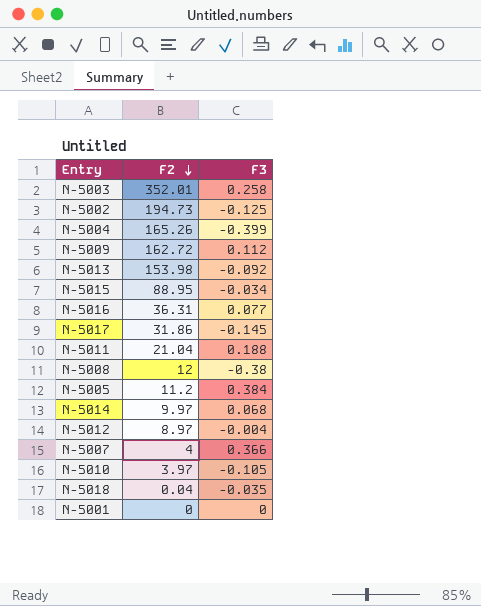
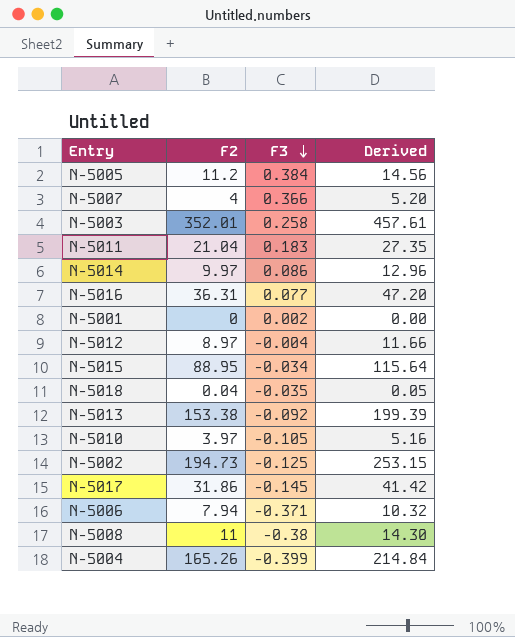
row order: F2 descending -> F3 descending
column Derived | formula: none -> [F2] * 1.3
row N-5009: 162.72 | 0.112 -> none
N-5011 | F3: 0.188 -> 0.183
N-5014 | F3: 0.068 -> 0.086
N-5001 | F3: 0 -> 0.002
N-5013 | F2: 153.98 -> 153.38
row N-5006: none -> 7.94 | -0.371 | 10.32
N-5008 | F2: 12 -> 11

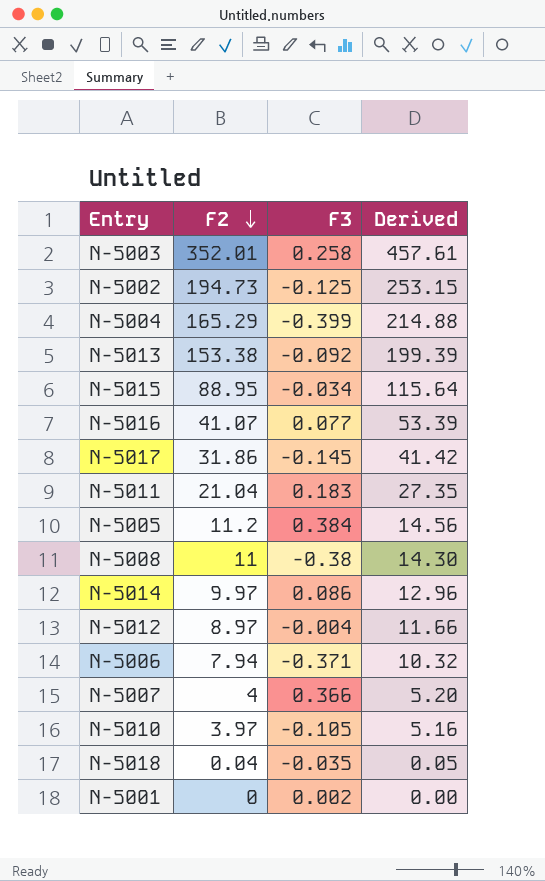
row order: F3 descending -> F2 descending
N-5004 | F2: 165.26 -> 165.29
N-5004 | Derived: 214.84 -> 214.88
N-5016 | F2: 36.31 -> 41.07
N-5016 | Derived: 47.20 -> 53.39

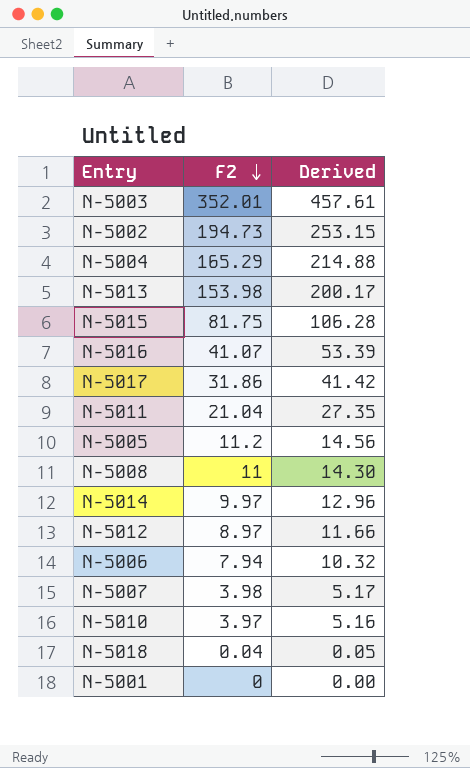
column F3 | position: 3 -> none
N-5013 | F2: 153.38 -> 153.98
N-5013 | Derived: 199.39 -> 200.17
N-5015 | F2: 88.95 -> 81.75
N-5015 | Derived: 115.64 -> 106.28
N-5007 | F2: 4 -> 3.98
N-5007 | Derived: 5.20 -> 5.17

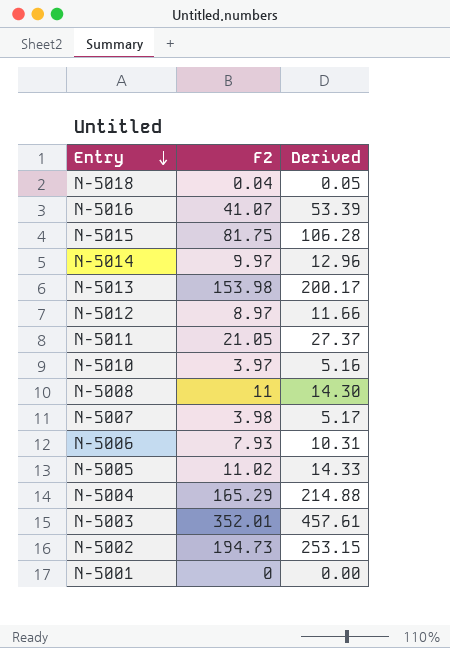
row order: F2 descending -> Entry descending
row N-5017: 31.86 | 41.42 -> none
N-5011 | F2: 21.04 -> 21.05
N-5011 | Derived: 27.35 -> 27.37
N-5006 | F2: 7.94 -> 7.93
N-5006 | Derived: 10.32 -> 10.31
N-5005 | F2: 11.2 -> 11.02
N-5005 | Derived: 14.56 -> 14.33

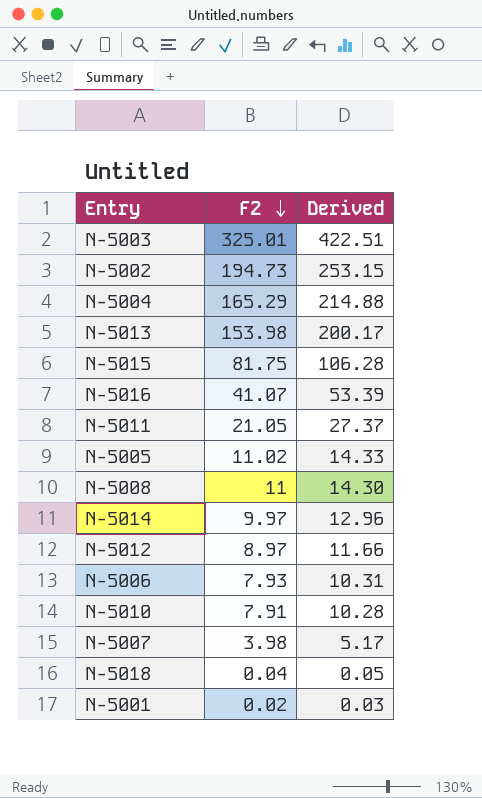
row order: Entry descending -> F2 descending
N-5003 | F2: 352.01 -> 325.01
N-5003 | Derived: 457.61 -> 422.51
N-5010 | F2: 3.97 -> 7.91
N-5010 | Derived: 5.16 -> 10.28
N-5001 | F2: 0 -> 0.02
N-5001 | Derived: 0.00 -> 0.03

